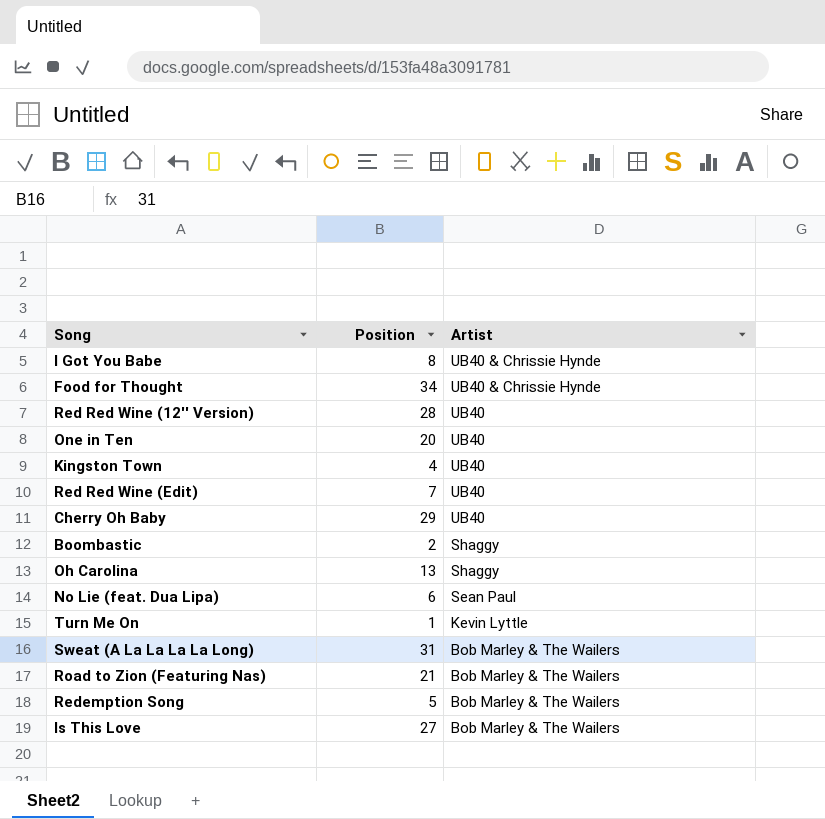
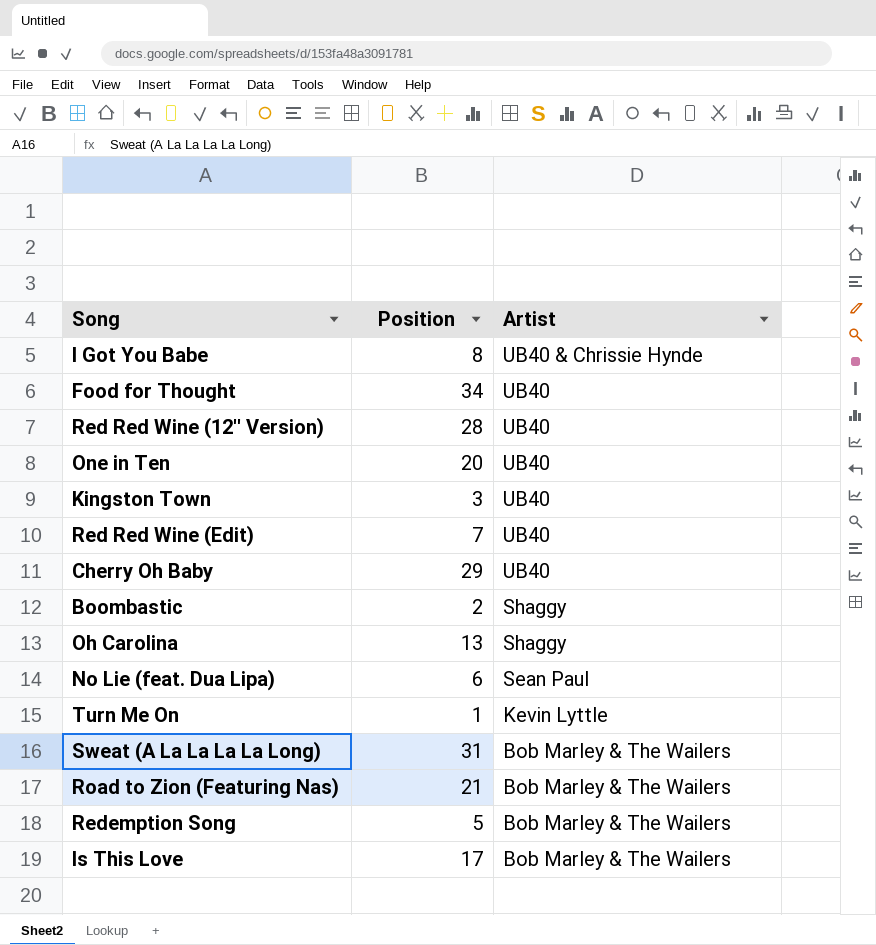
Food for Thought | Artist: UB40 & Chrissie Hynde -> UB40
Kingston Town | Position: 4 -> 3
Is This Love | Position: 27 -> 17

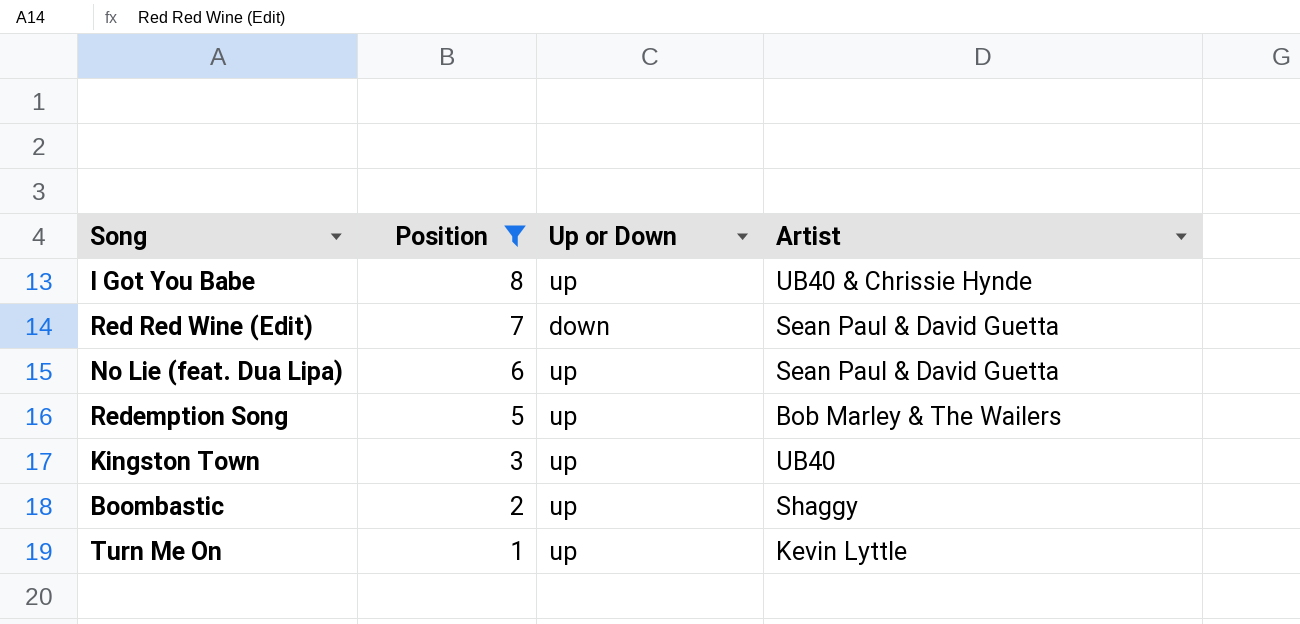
filter: none -> Position <= 8
row order: Artist descending -> Position descending
column Up or Down | position: none -> 3
Red Red Wine (Edit) | Artist: UB40 -> Sean Paul & David Guetta
No Lie (feat. Dua Lipa) | Artist: Sean Paul -> Sean Paul & David Guetta

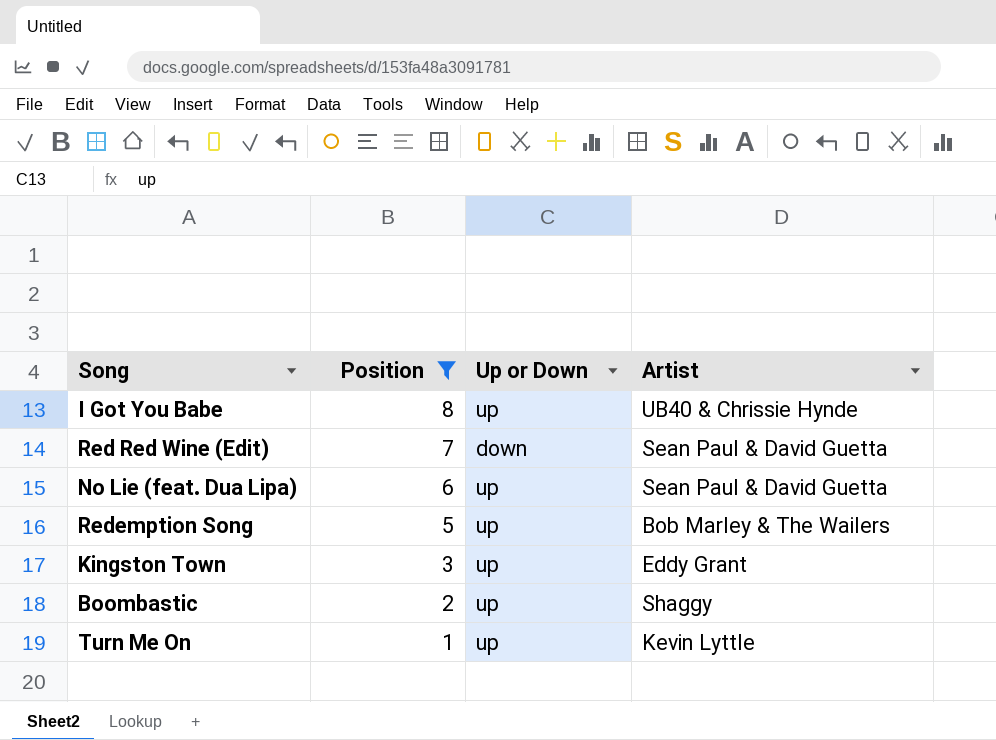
Kingston Town | Artist: UB40 -> Eddy Grant

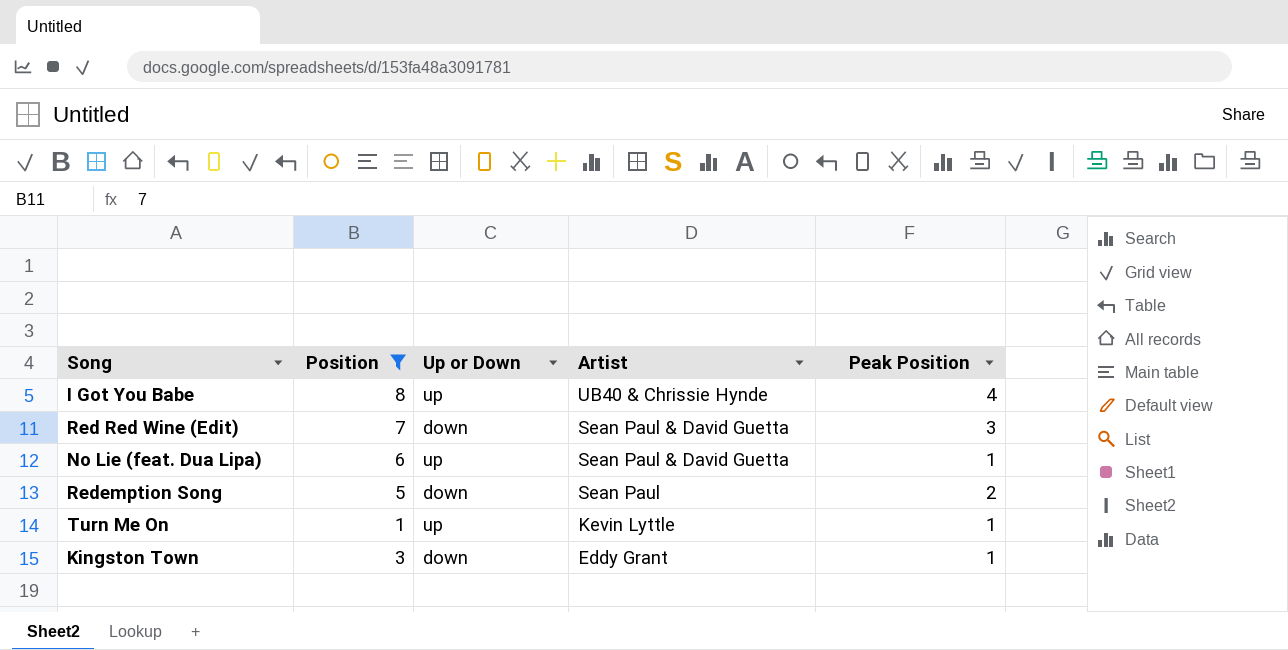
row order: Position descending -> Artist descending
column Peak Position | position: none -> 5
row Boombastic: 2 | up | Shaggy -> none
Redemption Song | Up or Down: up -> down
Redemption Song | Artist: Bob Marley & The Wailers -> Sean Paul
Kingston Town | Up or Down: up -> down

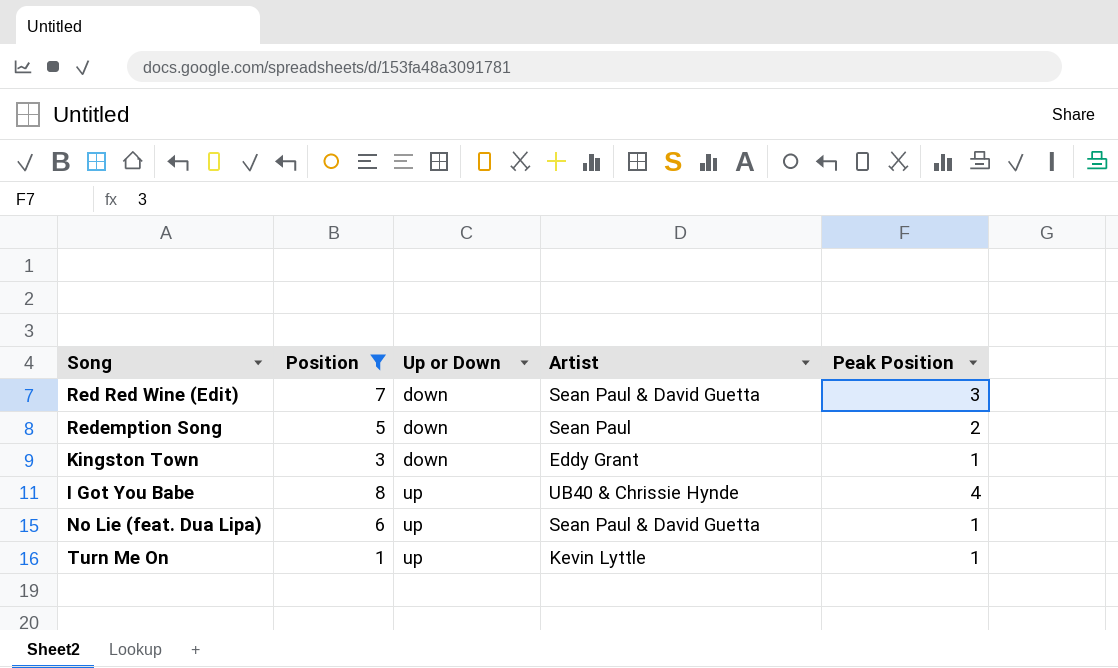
row order: Artist descending -> Up or Down ascending

